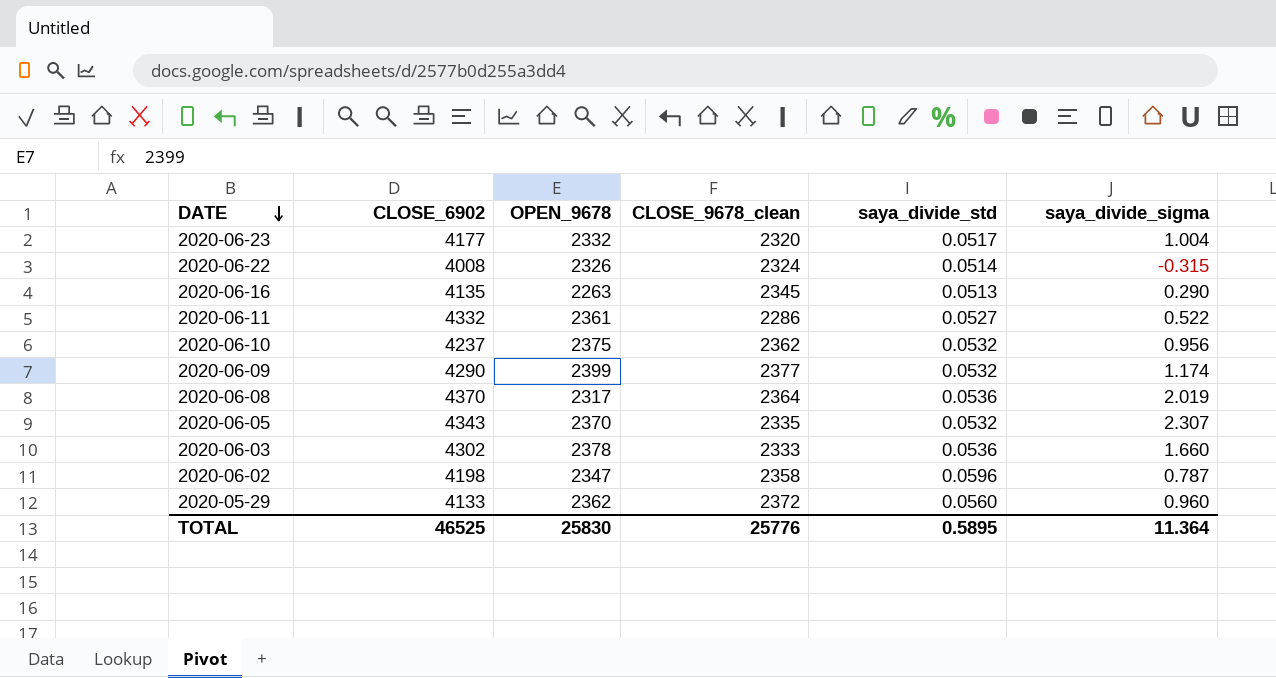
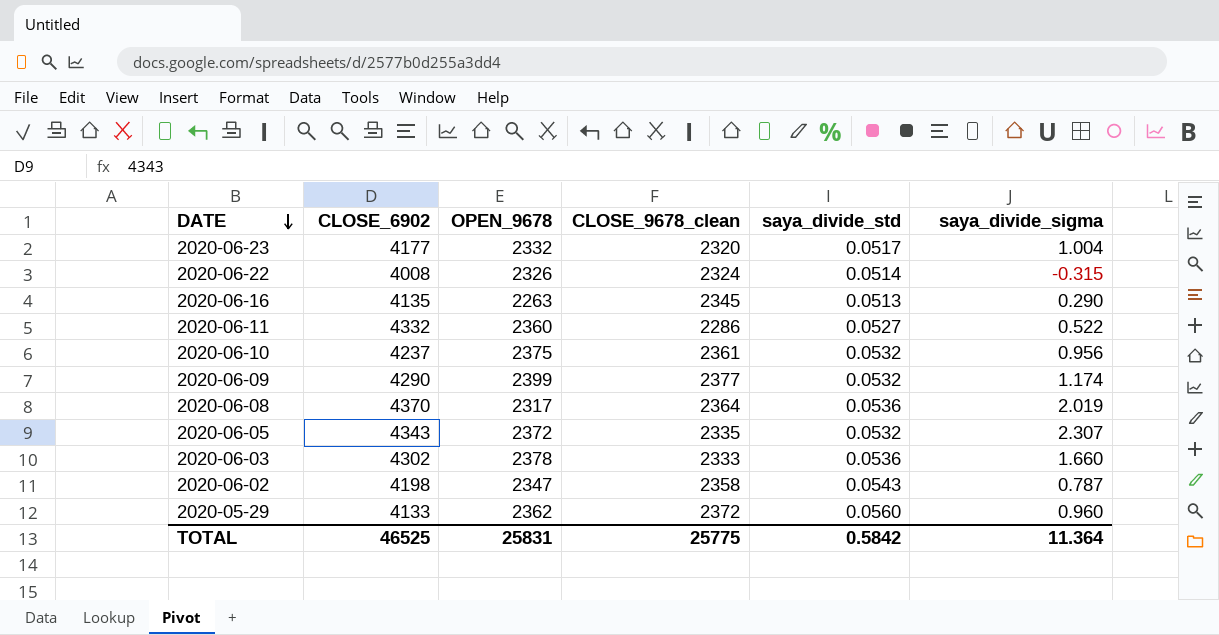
2020-06-11 | OPEN_9678: 2361 -> 2360
2020-06-10 | CLOSE_9678_clean: 2362 -> 2361
2020-06-05 | OPEN_9678: 2370 -> 2372
2020-06-02 | saya_divide_std: 0.0596 -> 0.0543
TOTAL | OPEN_9678: 25830 -> 25831
TOTAL | CLOSE_9678_clean: 25776 -> 25775
TOTAL | saya_divide_std: 0.5895 -> 0.5842

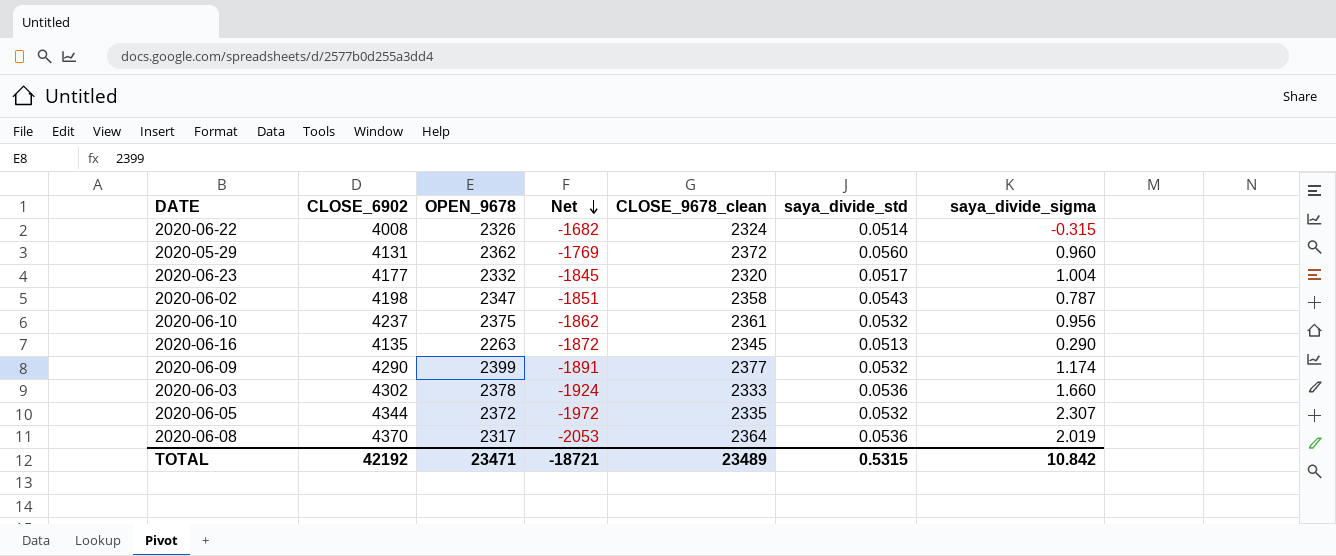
row order: DATE descending -> Net descending
column Net | formula: none -> [OPEN_9678] - [CLOSE_6902]
row 2020-06-11: 4332 | 2360 | 2286 | 0.0527 | 0.522 -> none
2020-05-29 | CLOSE_6902: 4133 -> 4131
2020-06-05 | CLOSE_6902: 4343 -> 4344
TOTAL | CLOSE_6902: 46525 -> 42192
TOTAL | OPEN_9678: 25831 -> 23471
TOTAL | CLOSE_9678_clean: 25775 -> 23489
TOTAL | saya_divide_std: 0.5842 -> 0.5315
TOTAL | saya_divide_sigma: 11.364 -> 10.842

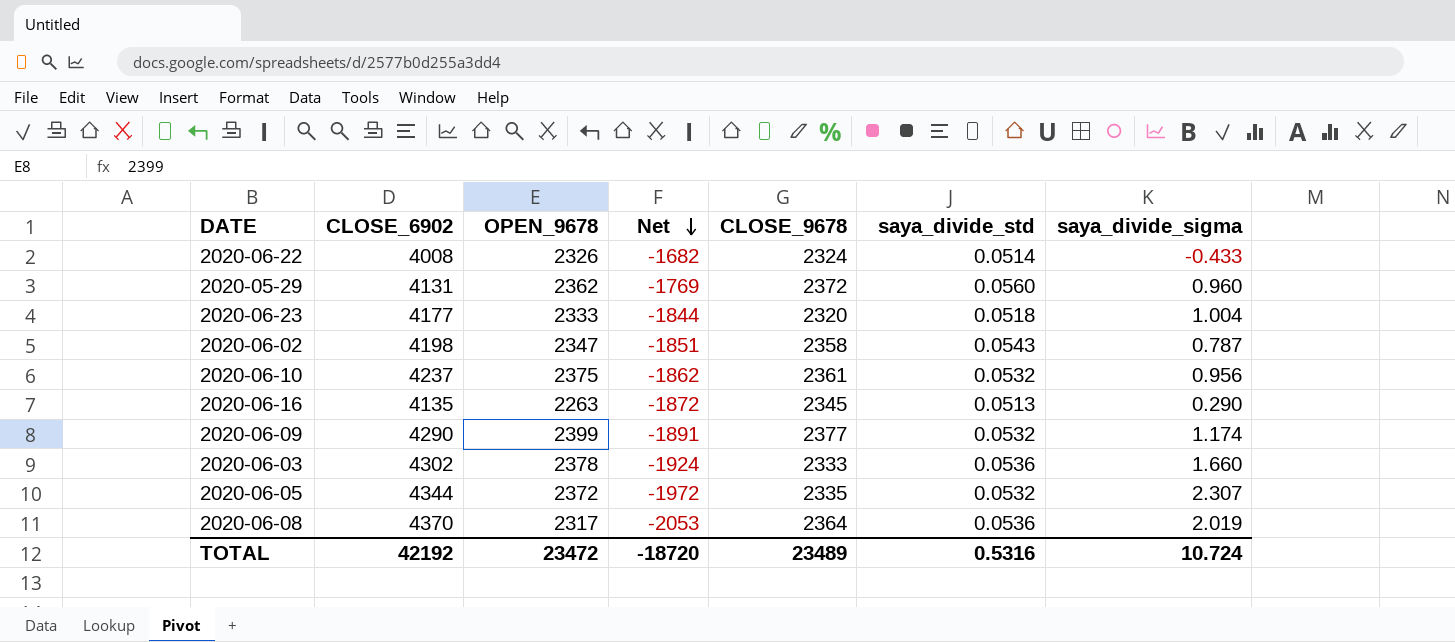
column name: CLOSE_9678_clean -> CLOSE_9678
2020-06-22 | saya_divide_sigma: -0.315 -> -0.433
2020-06-23 | OPEN_9678: 2332 -> 2333
2020-06-23 | Net: -1845 -> -1844
2020-06-23 | saya_divide_std: 0.0517 -> 0.0518
TOTAL | OPEN_9678: 23471 -> 23472
TOTAL | Net: -18721 -> -18720
TOTAL | saya_divide_std: 0.5315 -> 0.5316
TOTAL | saya_divide_sigma: 10.842 -> 10.724

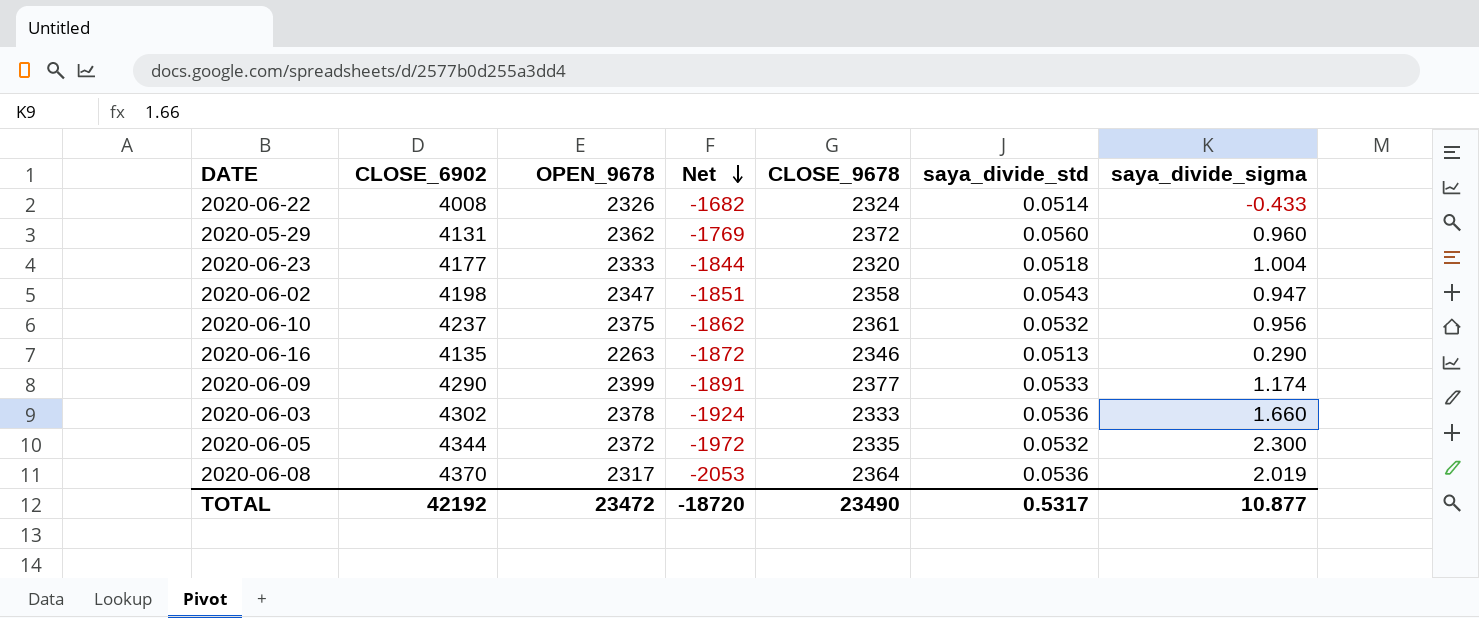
2020-06-02 | saya_divide_sigma: 0.787 -> 0.947
2020-06-16 | CLOSE_9678: 2345 -> 2346
2020-06-09 | saya_divide_std: 0.0532 -> 0.0533
2020-06-05 | saya_divide_sigma: 2.307 -> 2.300
TOTAL | CLOSE_9678: 23489 -> 23490
TOTAL | saya_divide_std: 0.5316 -> 0.5317
TOTAL | saya_divide_sigma: 10.724 -> 10.877

